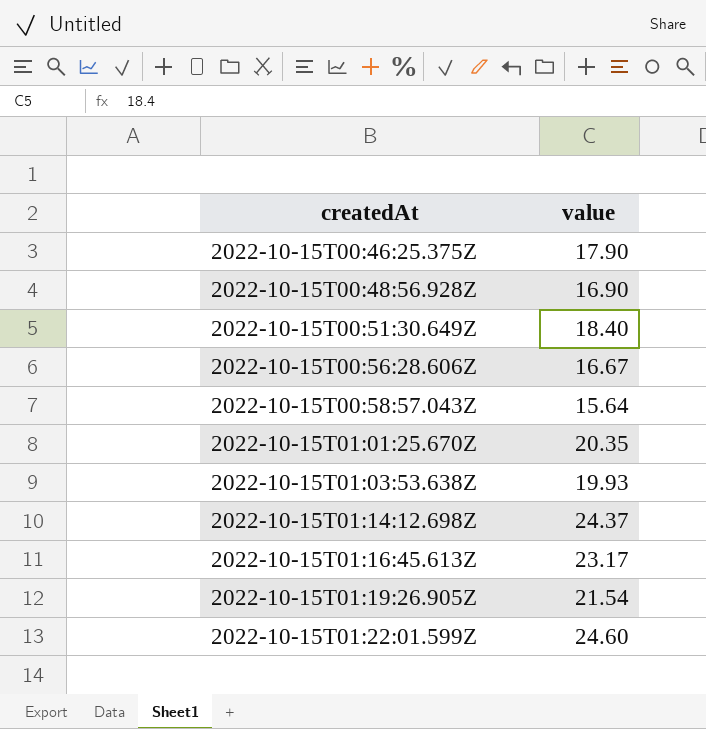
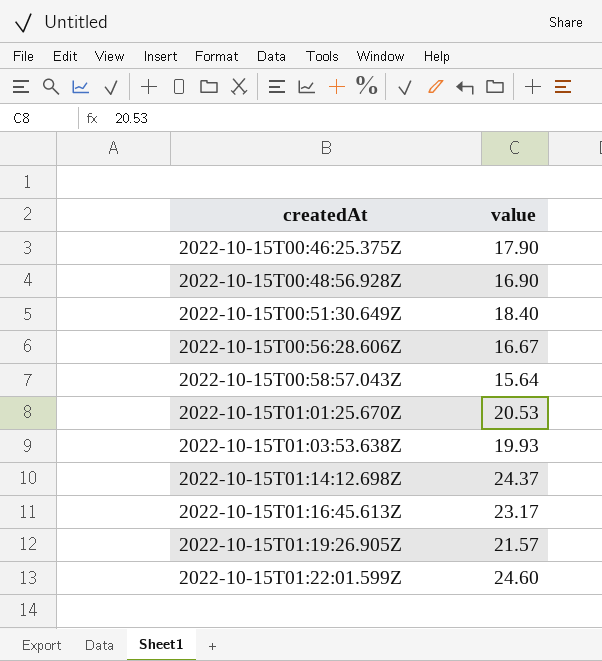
2022-10-15T01:01:25.670Z | value: 20.35 -> 20.53
2022-10-15T01:19:26.905Z | value: 21.54 -> 21.57

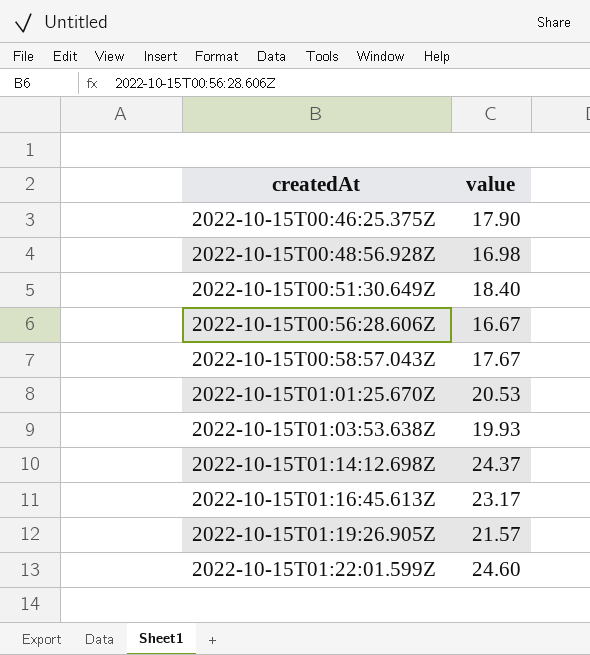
2022-10-15T00:48:56.928Z | value: 16.90 -> 16.98
2022-10-15T00:58:57.043Z | value: 15.64 -> 17.67

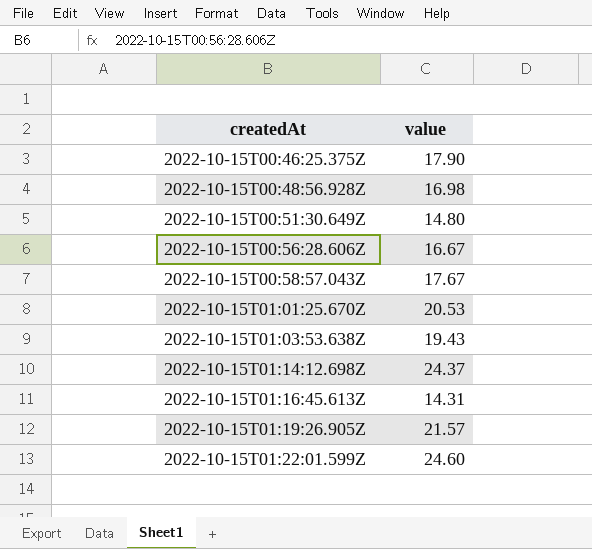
2022-10-15T00:51:30.649Z | value: 18.40 -> 14.80
2022-10-15T01:03:53.638Z | value: 19.93 -> 19.43
2022-10-15T01:16:45.613Z | value: 23.17 -> 14.31

